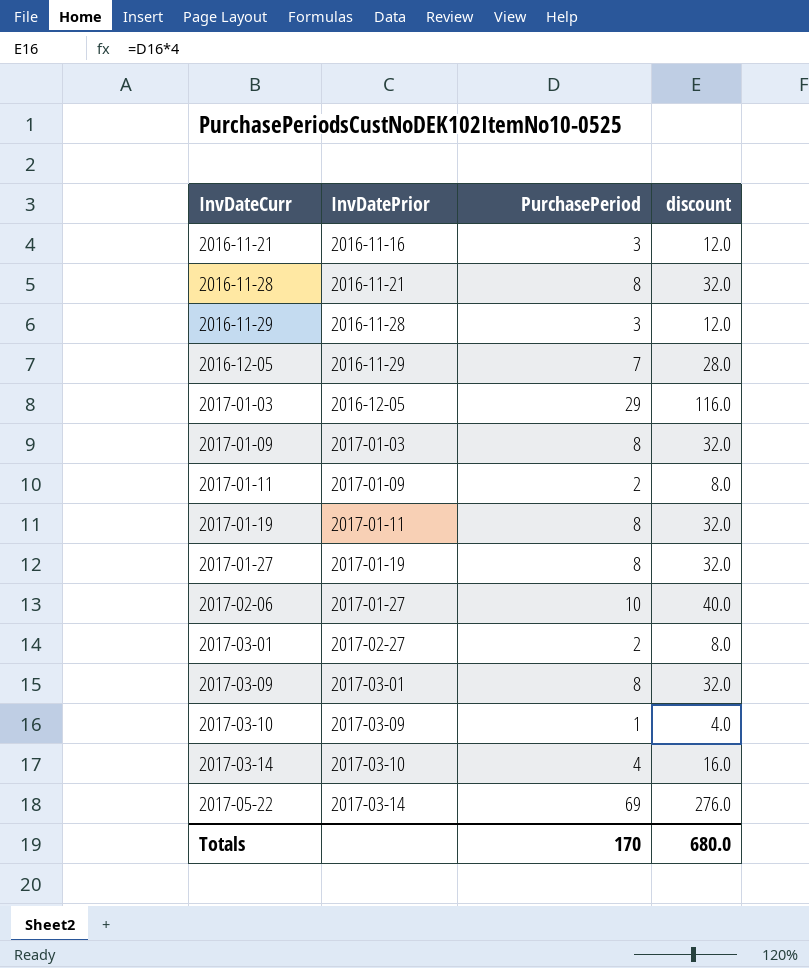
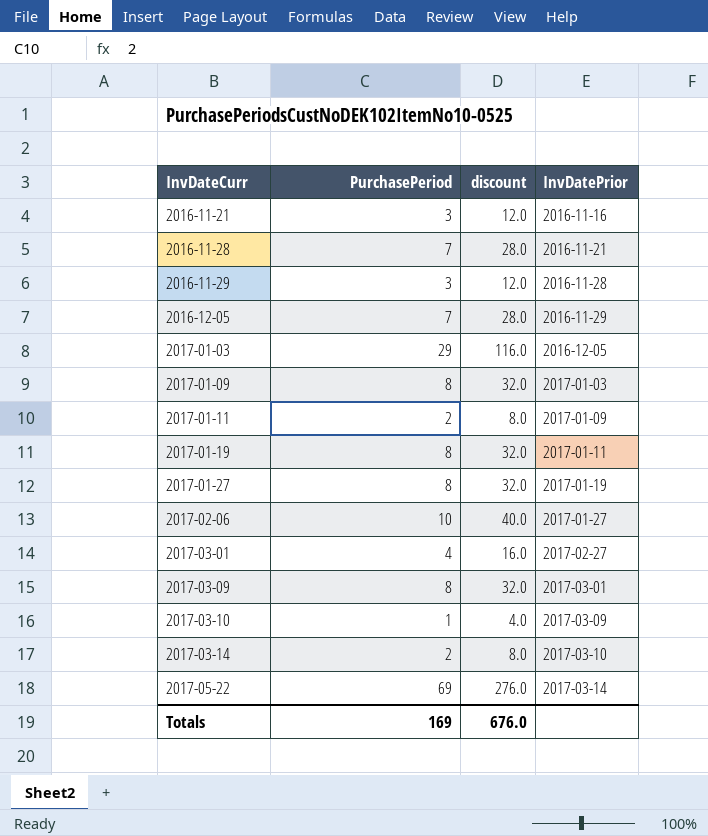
column InvDatePrior | position: 2 -> 4
2016-11-28 | PurchasePeriod: 8 -> 7
2016-11-28 | discount: 32.0 -> 28.0
2017-03-01 | PurchasePeriod: 2 -> 4
2017-03-01 | discount: 8.0 -> 16.0
2017-03-14 | PurchasePeriod: 4 -> 2
2017-03-14 | discount: 16.0 -> 8.0
Totals | PurchasePeriod: 170 -> 169
Totals | discount: 680.0 -> 676.0

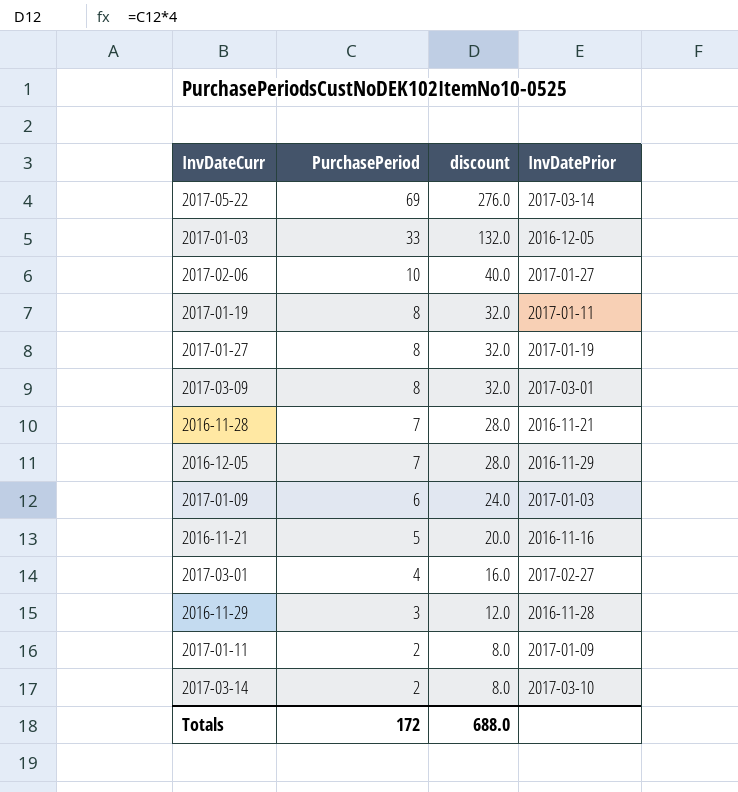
row order: InvDateCurr ascending -> PurchasePeriod descending
row 2017-03-10: 1 | 4.0 | 2017-03-09 -> none
2017-01-03 | PurchasePeriod: 29 -> 33
2017-01-03 | discount: 116.0 -> 132.0
2017-01-09 | PurchasePeriod: 8 -> 6
2017-01-09 | discount: 32.0 -> 24.0
2016-11-21 | PurchasePeriod: 3 -> 5
2016-11-21 | discount: 12.0 -> 20.0
Totals | PurchasePeriod: 169 -> 172
Totals | discount: 676.0 -> 688.0

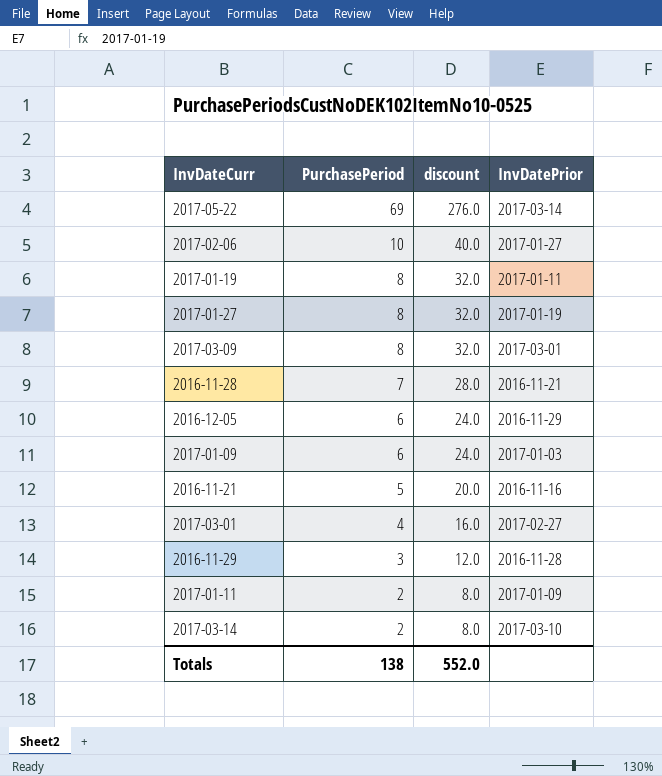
row 2017-01-03: 33 | 132.0 | 2016-12-05 -> none
2016-12-05 | PurchasePeriod: 7 -> 6
2016-12-05 | discount: 28.0 -> 24.0
Totals | PurchasePeriod: 172 -> 138
Totals | discount: 688.0 -> 552.0

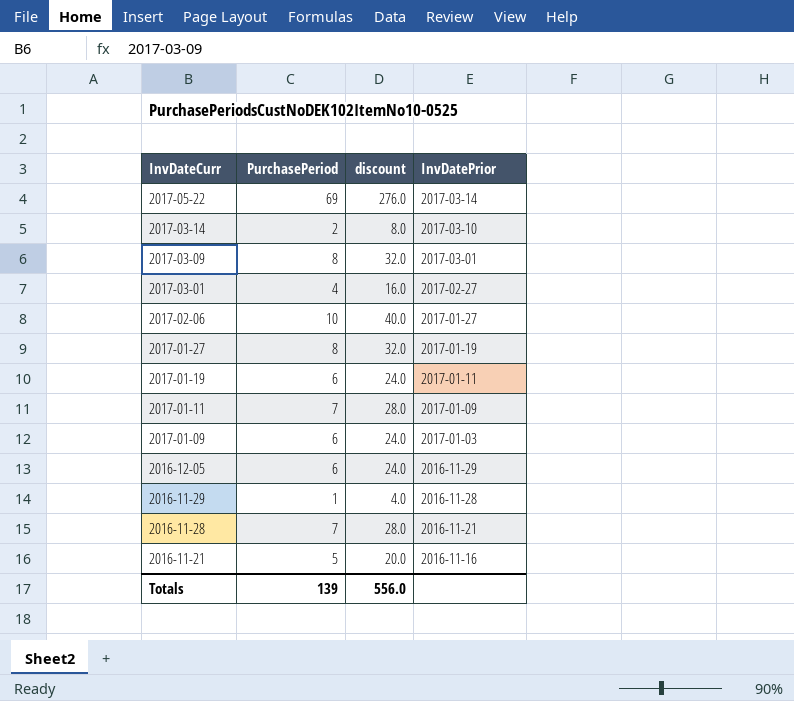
row order: PurchasePeriod descending -> InvDateCurr descending
2017-01-19 | PurchasePeriod: 8 -> 6
2017-01-19 | discount: 32.0 -> 24.0
2017-01-11 | PurchasePeriod: 2 -> 7
2017-01-11 | discount: 8.0 -> 28.0
2016-11-29 | PurchasePeriod: 3 -> 1
2016-11-29 | discount: 12.0 -> 4.0
Totals | PurchasePeriod: 138 -> 139
Totals | discount: 552.0 -> 556.0

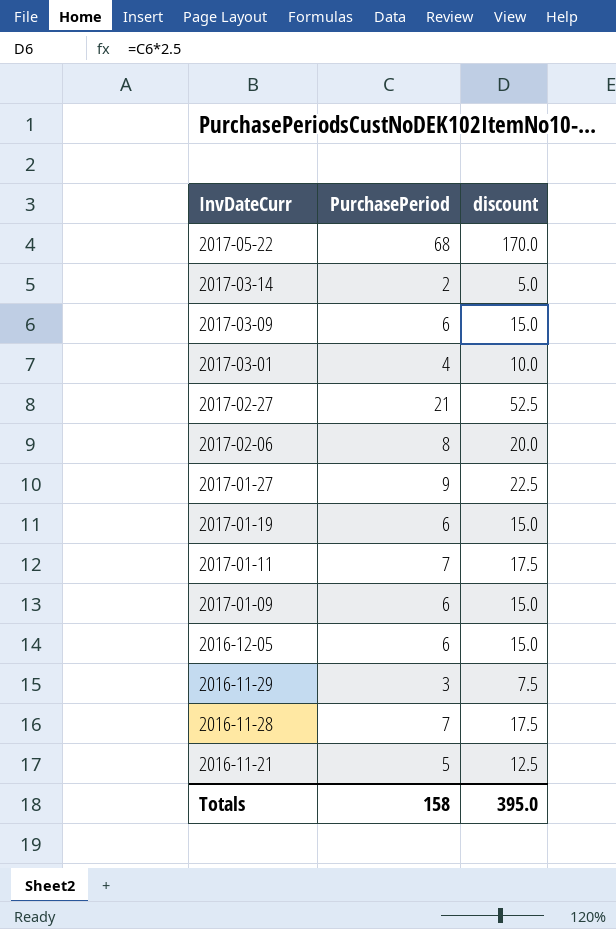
column InvDatePrior | position: 4 -> none
column discount | formula: [PurchasePeriod] * 4 -> [PurchasePeriod] * 2.5
2017-05-22 | PurchasePeriod: 69 -> 68
2017-03-09 | PurchasePeriod: 8 -> 6
row 2017-02-27: none -> 21 | 52.5
2017-02-06 | PurchasePeriod: 10 -> 8
2017-01-27 | PurchasePeriod: 8 -> 9
2016-11-29 | PurchasePeriod: 1 -> 3
Totals | PurchasePeriod: 139 -> 158
Totals | discount: 556.0 -> 395.0

